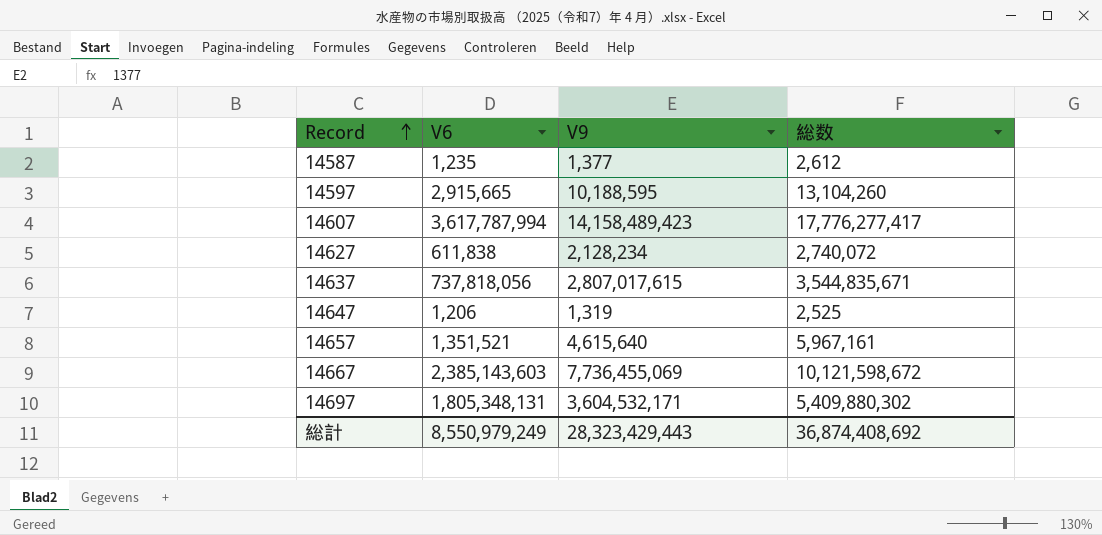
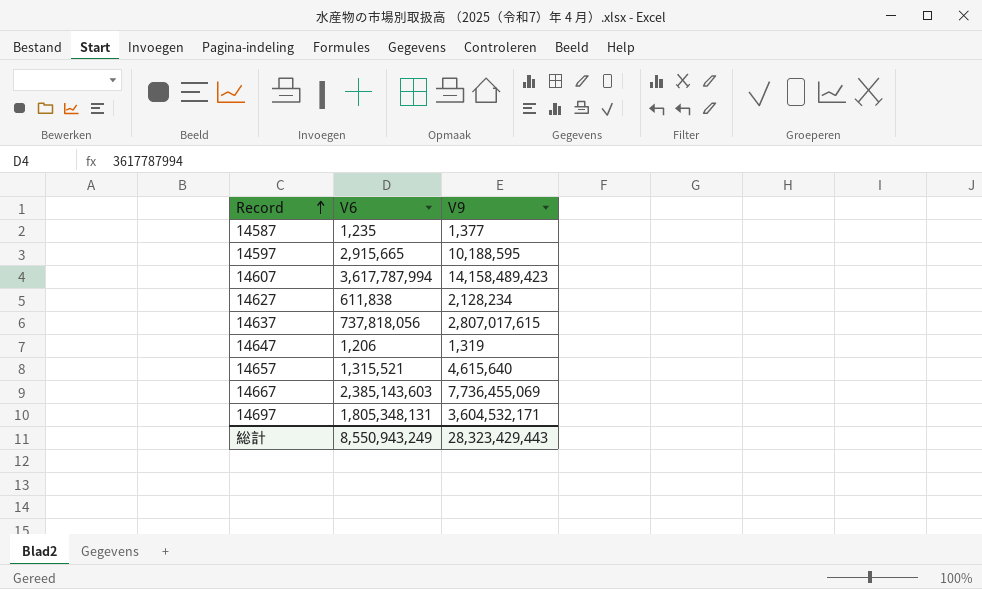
column 総数 | formula: [V6] + [V9] -> none
14657 | V6: 1,351,521 -> 1,315,521
総計 | V6: 8,550,979,249 -> 8,550,943,249

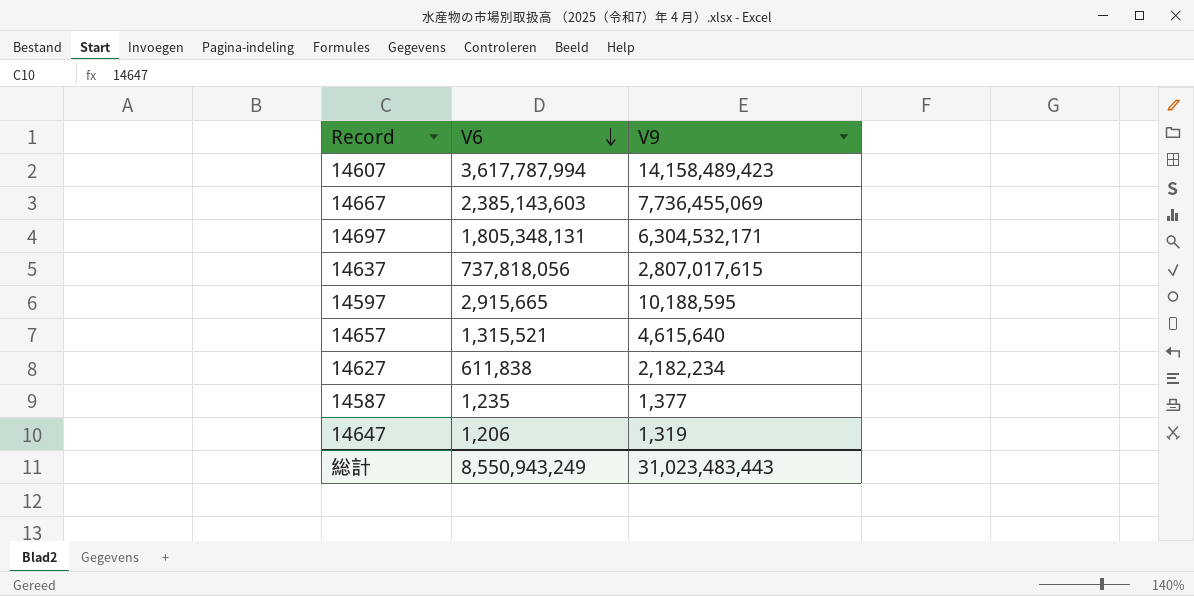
row order: Record ascending -> V6 descending
14697 | V9: 3,604,532,171 -> 6,304,532,171
14627 | V9: 2,128,234 -> 2,182,234
総計 | V9: 28,323,429,443 -> 31,023,483,443

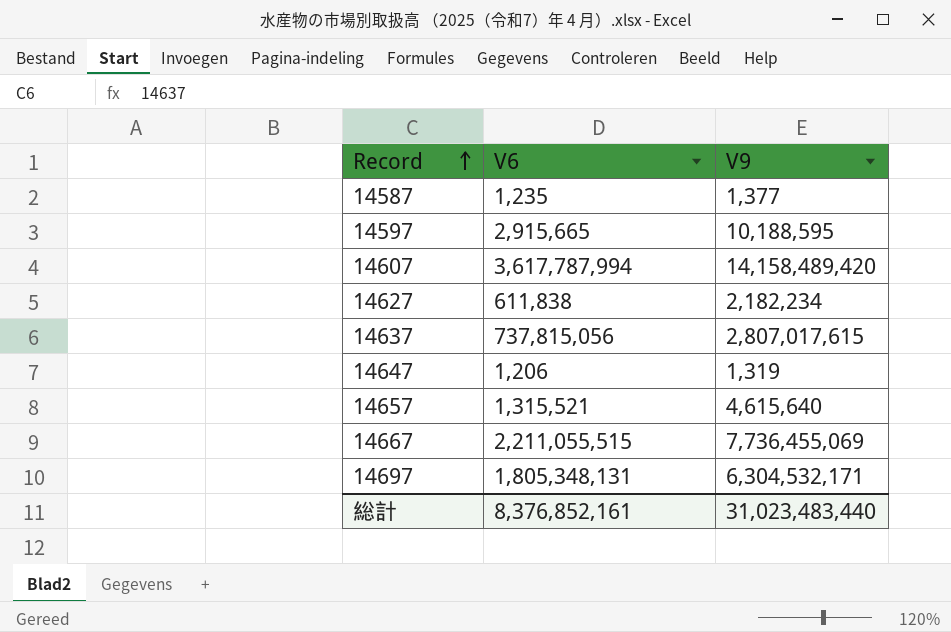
row order: V6 descending -> Record ascending
14607 | V9: 14,158,489,423 -> 14,158,489,420
14637 | V6: 737,818,056 -> 737,815,056
14667 | V6: 2,385,143,603 -> 2,211,055,515
総計 | V6: 8,550,943,249 -> 8,376,852,161
総計 | V9: 31,023,483,443 -> 31,023,483,440

